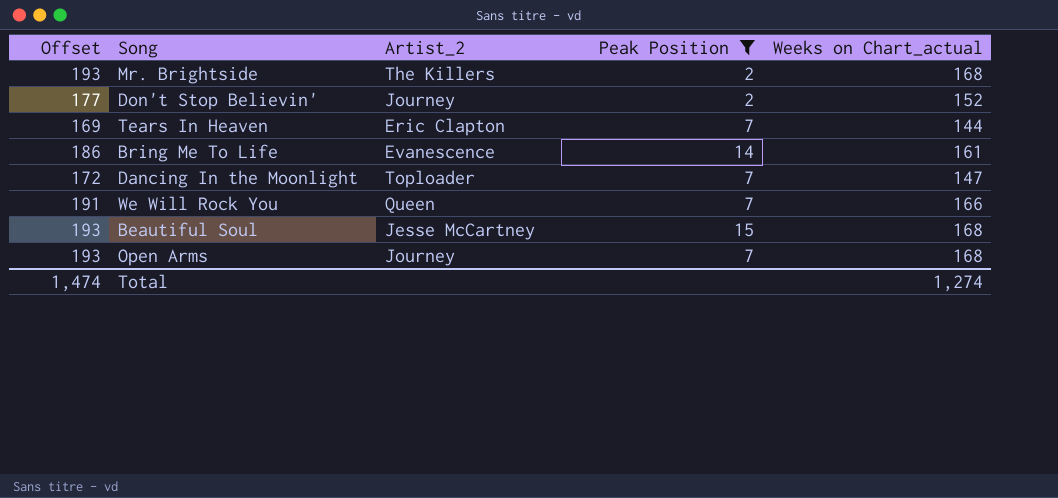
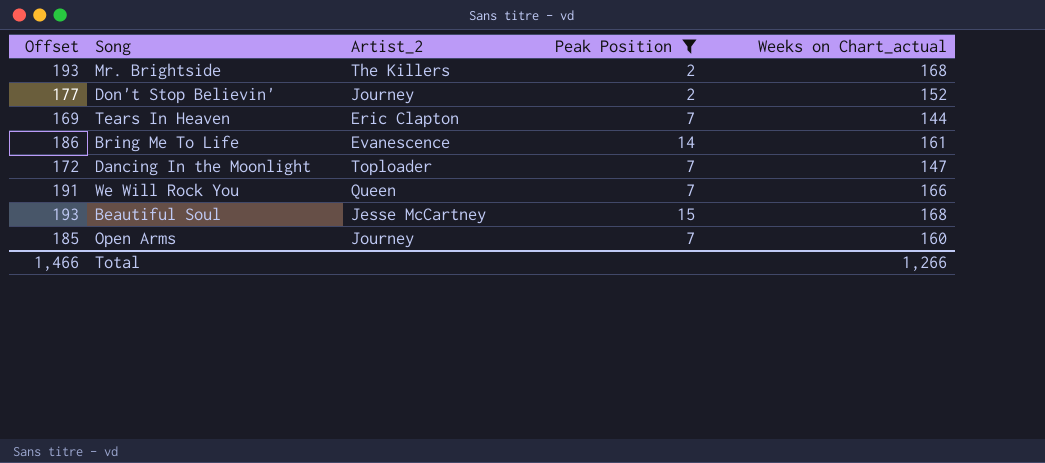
Open Arms | Offset: 193 -> 185
Open Arms | Weeks on Chart_actual: 168 -> 160
Total | Offset: 1,474 -> 1,466
Total | Weeks on Chart_actual: 1,274 -> 1,266

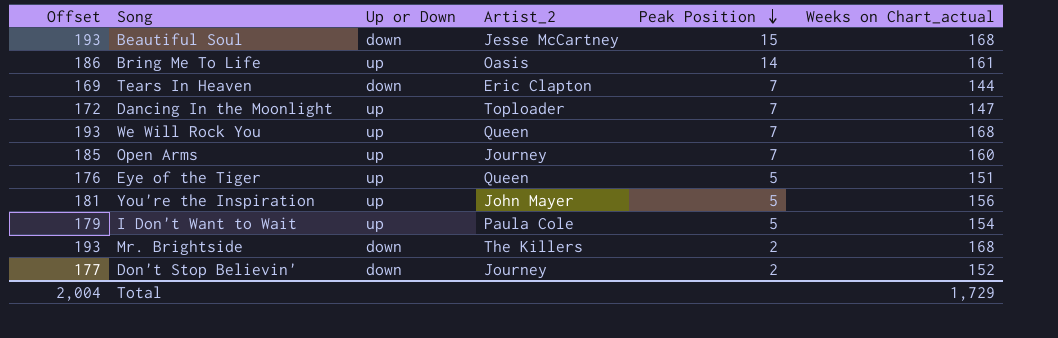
filter: Peak Position != 5 -> none
row order: none -> Peak Position descending
column Up or Down | position: none -> 3
Bring Me To Life | Artist_2: Evanescence -> Oasis
We Will Rock You | Offset: 191 -> 193
We Will Rock You | Weeks on Chart_actual: 166 -> 168
Total | Offset: 1,466 -> 2,004
Total | Weeks on Chart_actual: 1,266 -> 1,729

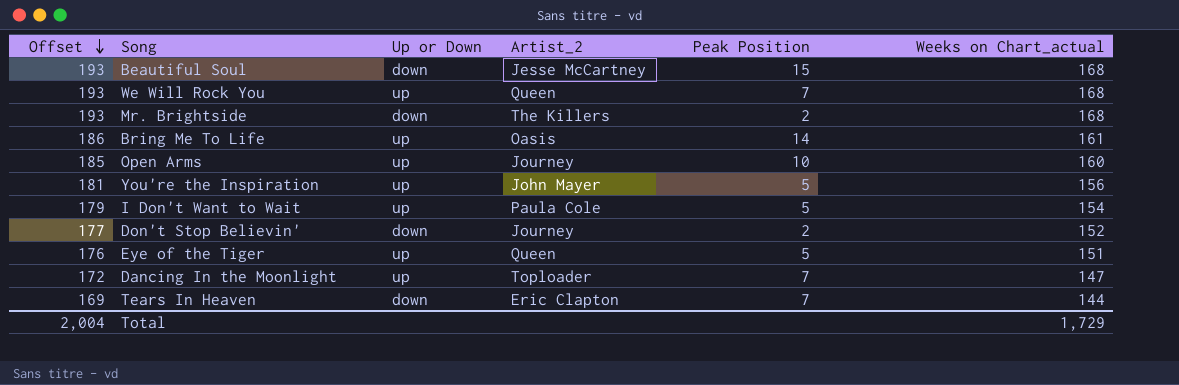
row order: Peak Position descending -> Offset descending
Open Arms | Peak Position: 7 -> 10

